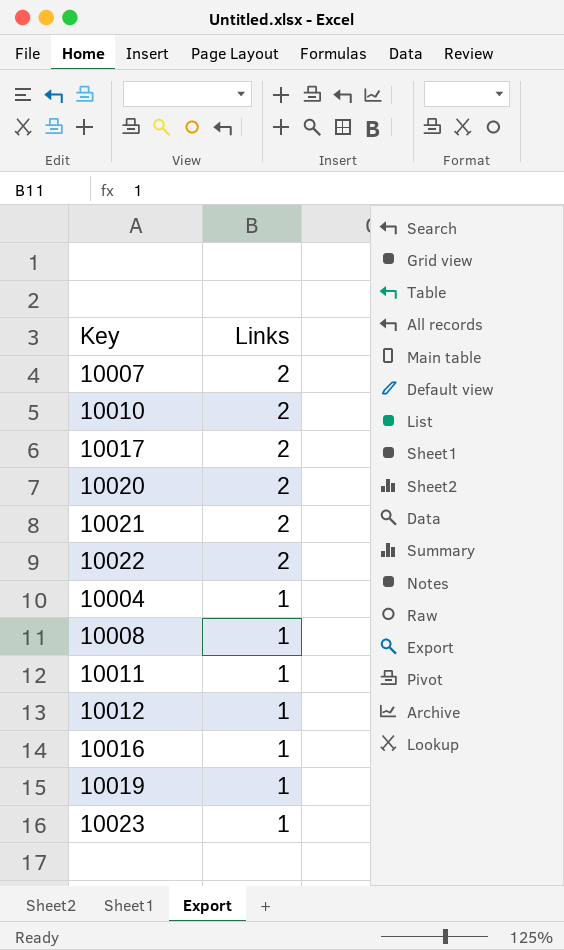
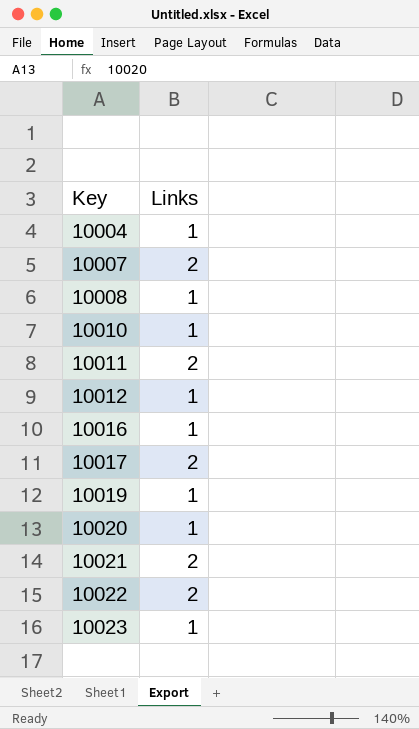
row order: Links descending -> Key ascending
10010 | Links: 2 -> 1
10011 | Links: 1 -> 2
10020 | Links: 2 -> 1

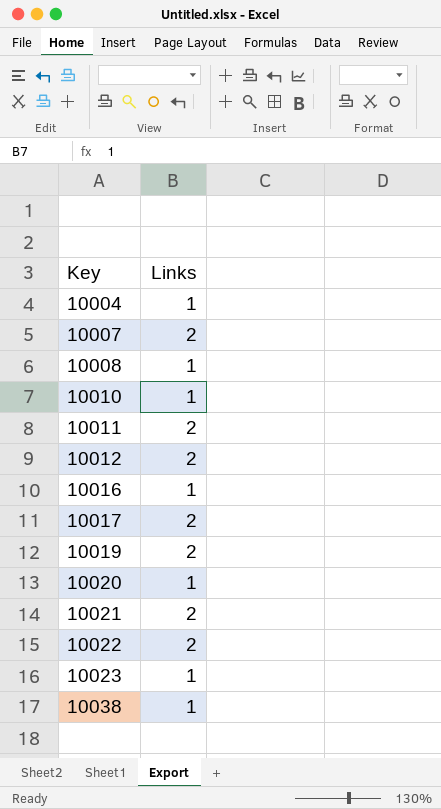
10012 | Links: 1 -> 2
10019 | Links: 1 -> 2
row 10038: none -> 1

